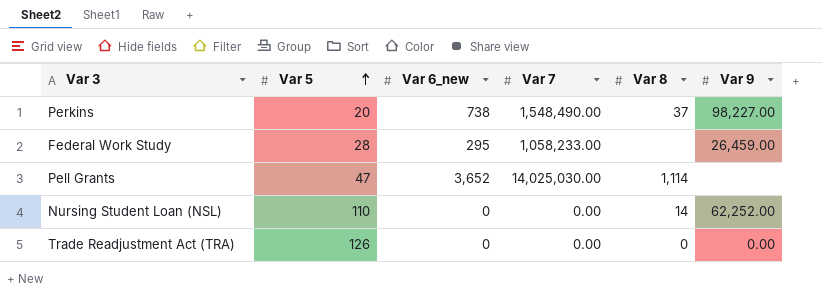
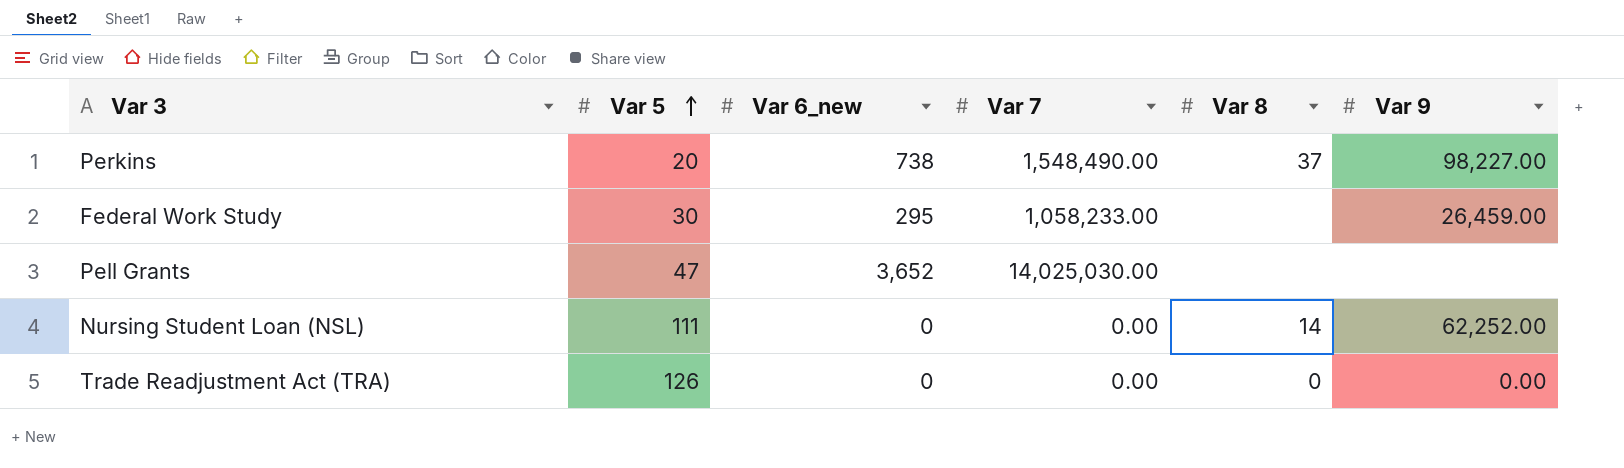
Federal Work Study | Var 5: 28 -> 30
Pell Grants | Var 8: 1,114 -> none
Nursing Student Loan (NSL) | Var 5: 110 -> 111

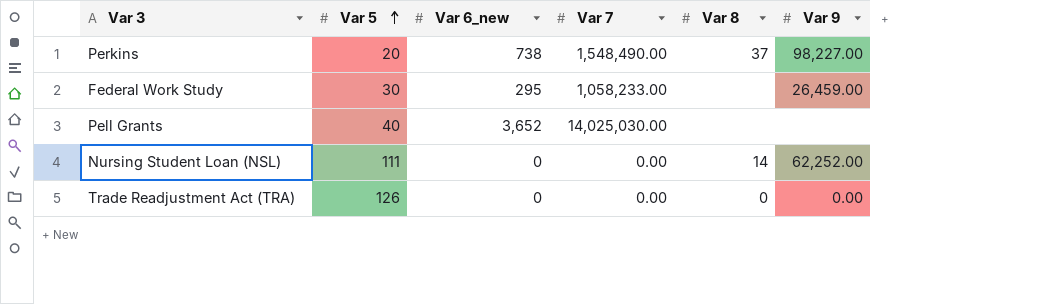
Pell Grants | Var 5: 47 -> 40

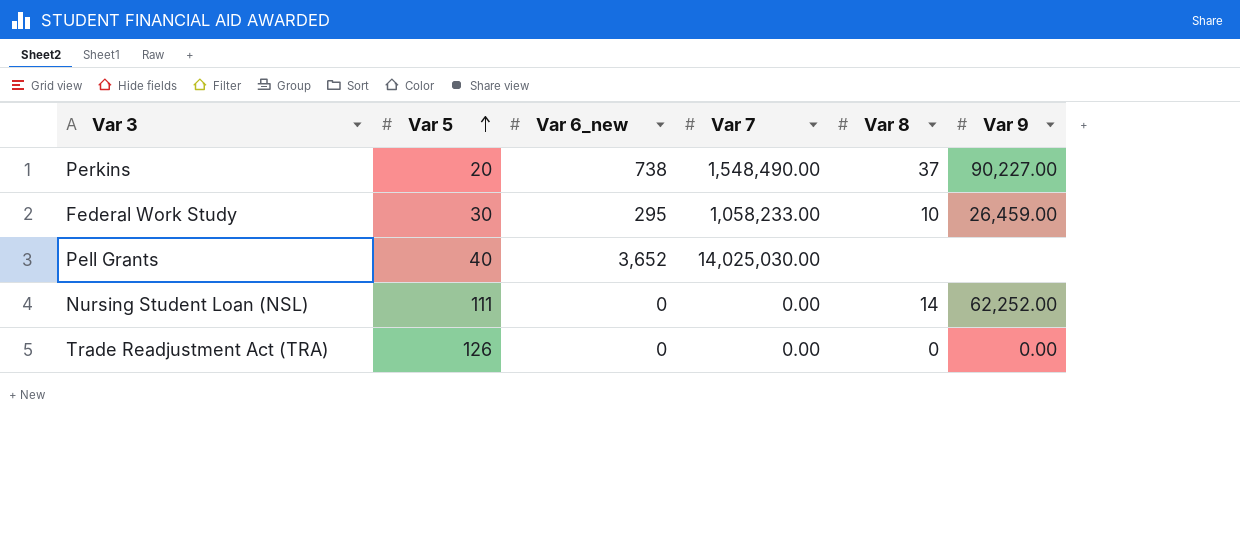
Perkins | Var 9: 98,227.00 -> 90,227.00
Federal Work Study | Var 8: none -> 10

